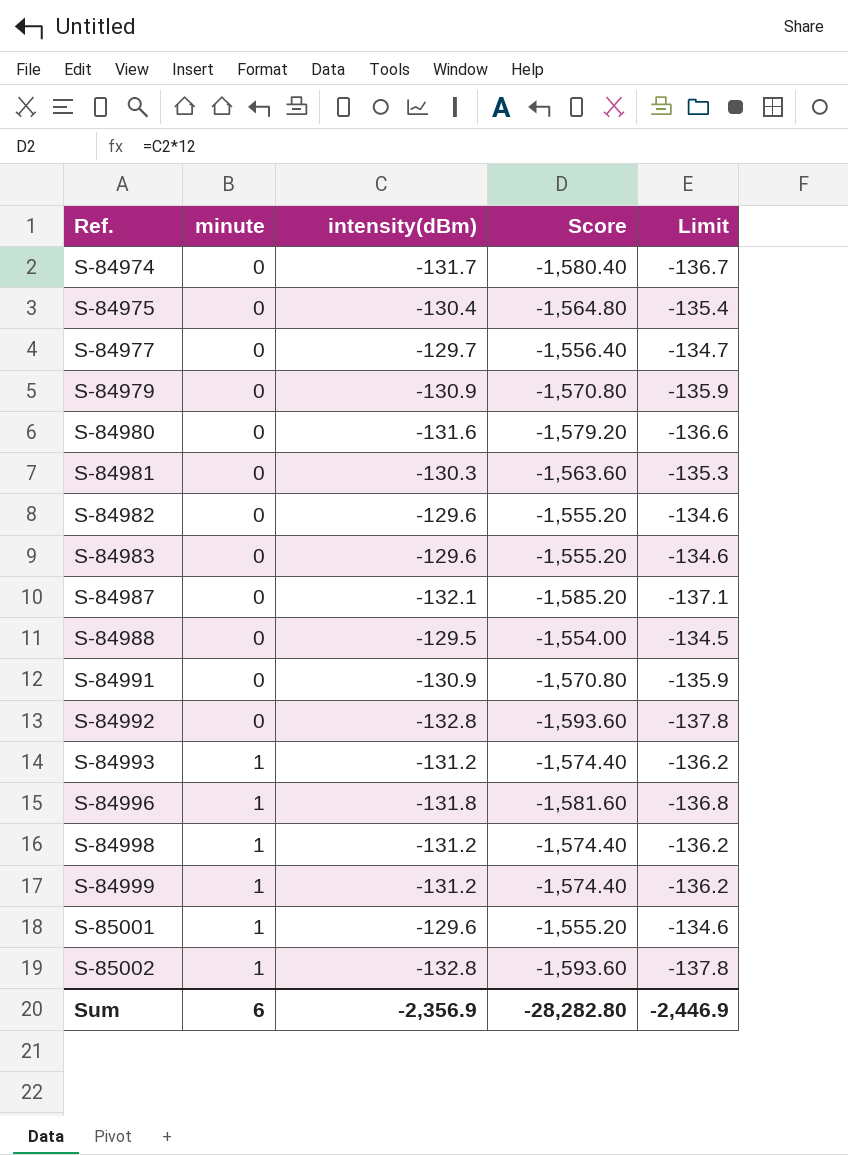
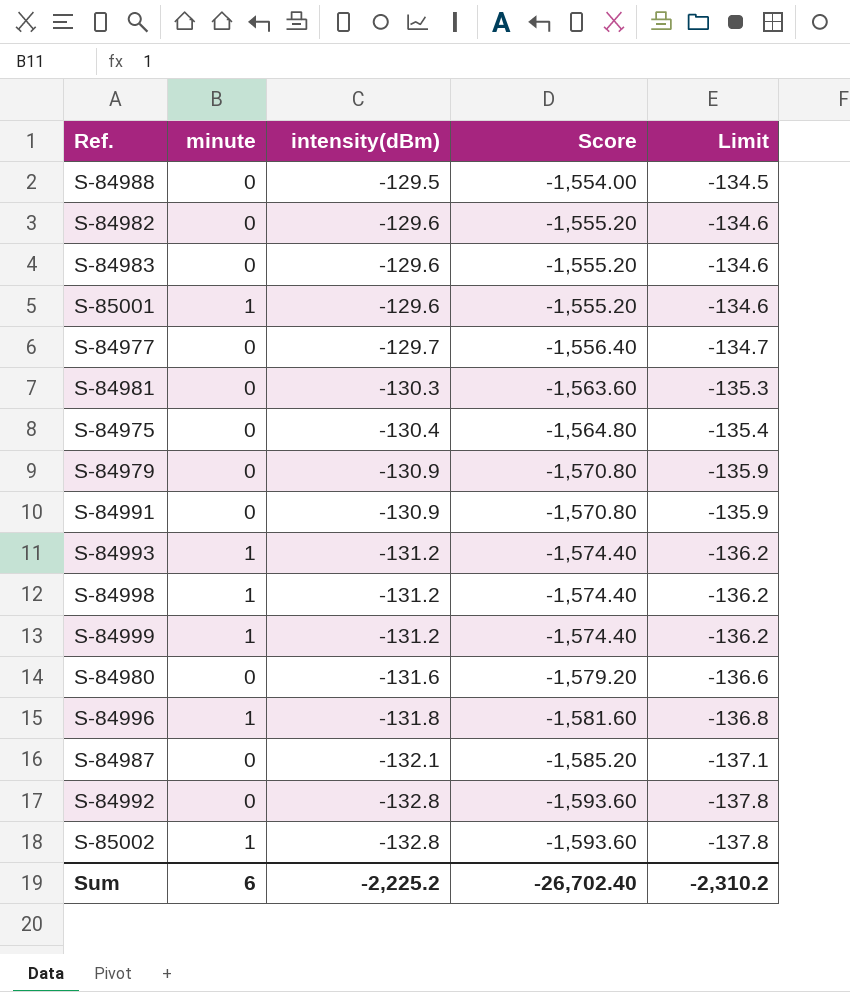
row order: Ref. ascending -> intensity(dBm) descending
row S-84974: 0 | -131.7 | -1,580.40 | -136.7 -> none
Sum | intensity(dBm): -2,356.9 -> -2,225.2
Sum | Score: -28,282.80 -> -26,702.40
Sum | Limit: -2,446.9 -> -2,310.2

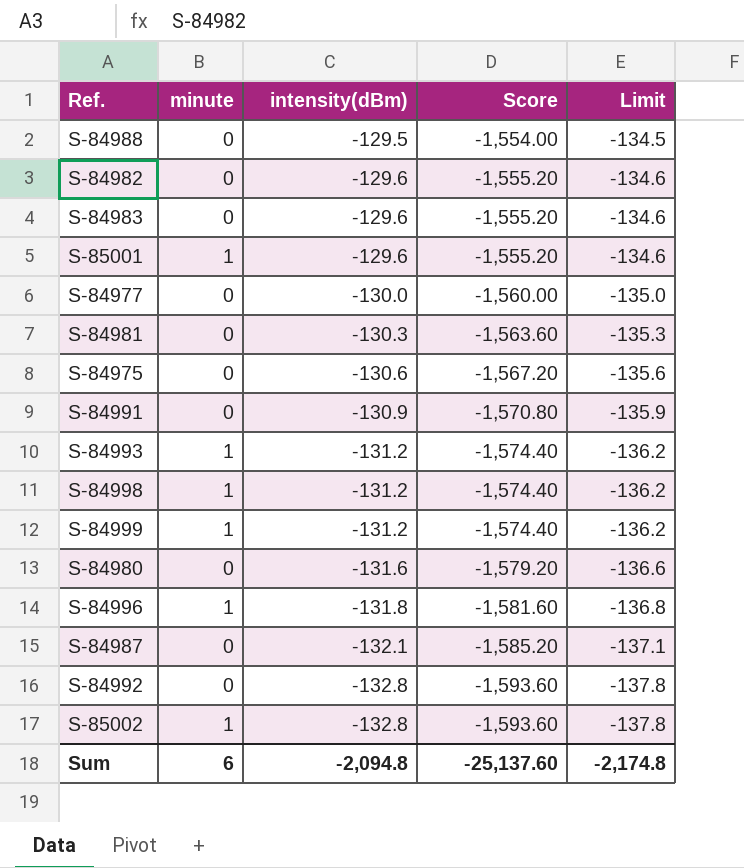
row S-84979: 0 | -130.9 | -1,570.80 | -135.9 -> none
S-84977 | intensity(dBm): -129.7 -> -130.0
S-84977 | Score: -1,556.40 -> -1,560.00
S-84977 | Limit: -134.7 -> -135.0
S-84975 | intensity(dBm): -130.4 -> -130.6
S-84975 | Score: -1,564.80 -> -1,567.20
S-84975 | Limit: -135.4 -> -135.6
Sum | intensity(dBm): -2,225.2 -> -2,094.8
Sum | Score: -26,702.40 -> -25,137.60
Sum | Limit: -2,310.2 -> -2,174.8

